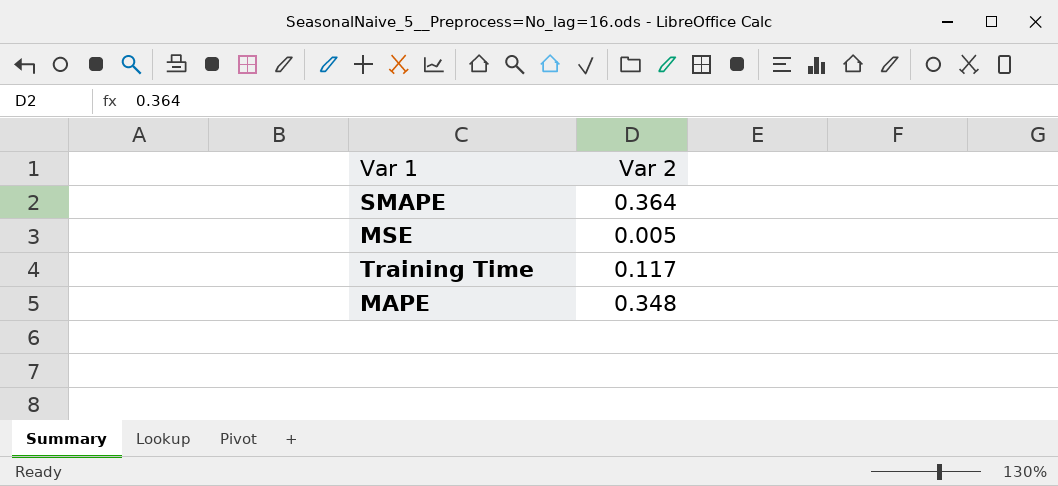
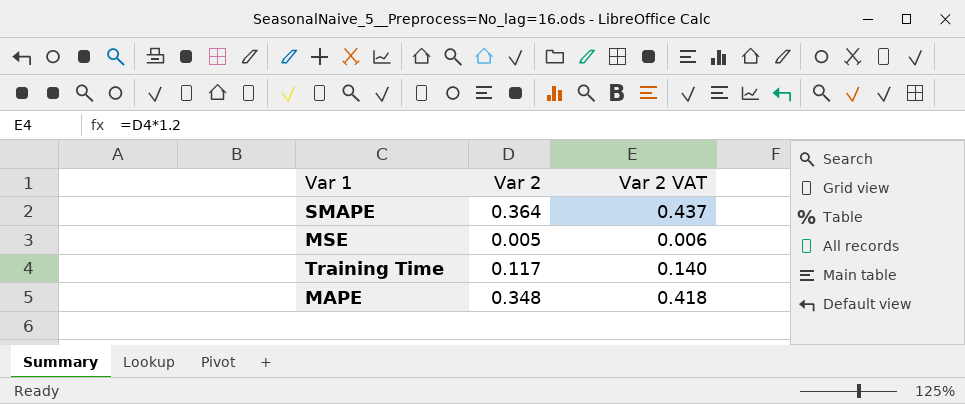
column Var 2 VAT | formula: none -> [Var 2] * 1.2

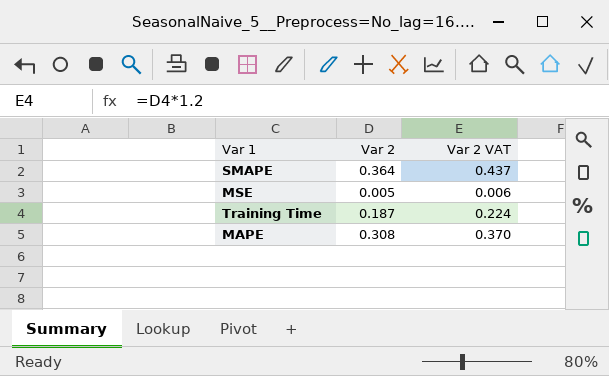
Training Time | Var 2: 0.117 -> 0.187
Training Time | Var 2 VAT: 0.140 -> 0.224
MAPE | Var 2: 0.348 -> 0.308
MAPE | Var 2 VAT: 0.418 -> 0.370

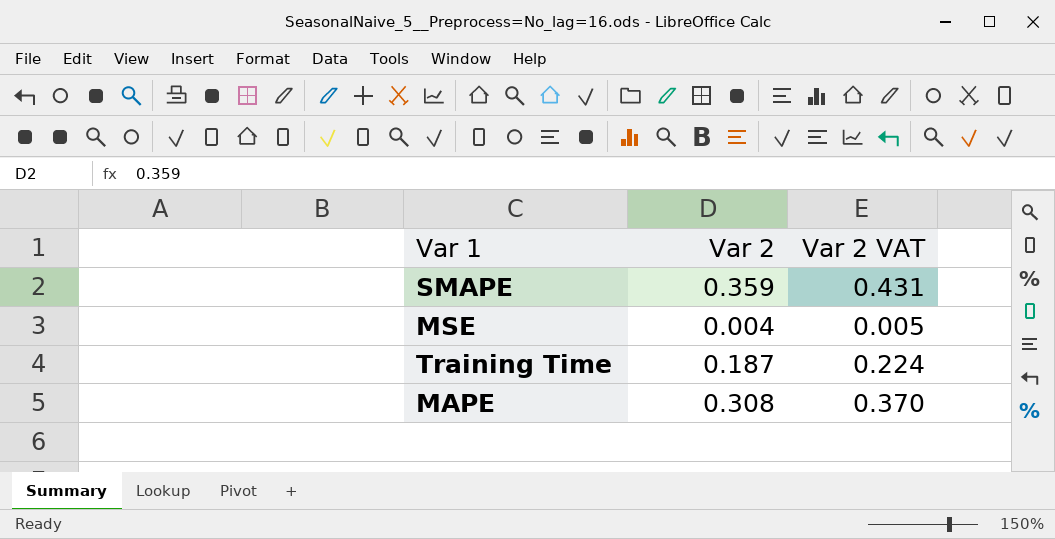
SMAPE | Var 2: 0.364 -> 0.359
SMAPE | Var 2 VAT: 0.437 -> 0.431
MSE | Var 2: 0.005 -> 0.004
MSE | Var 2 VAT: 0.006 -> 0.005

